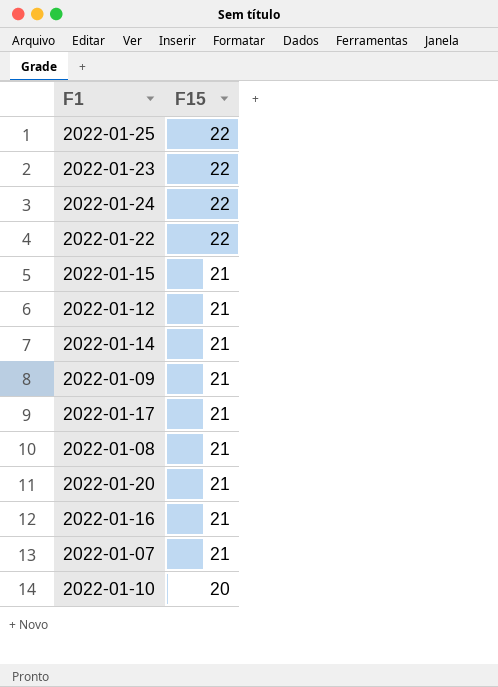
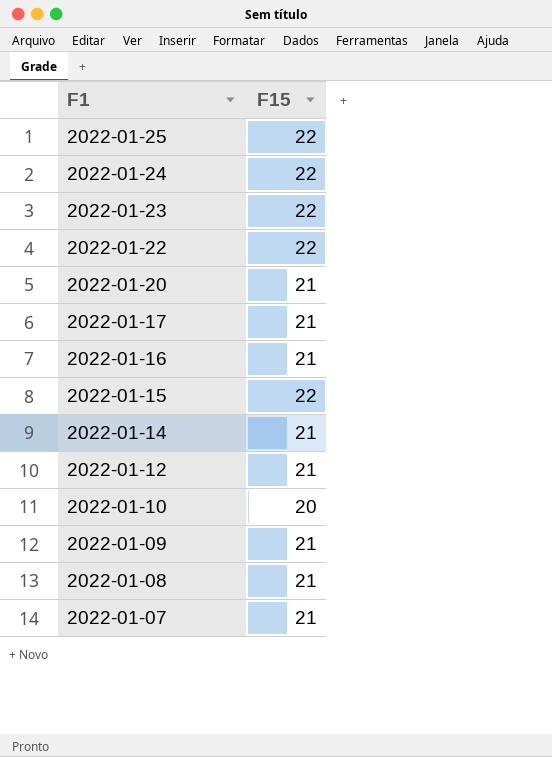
row order: F15 descending -> F1 descending
2022-01-15 | F15: 21 -> 22

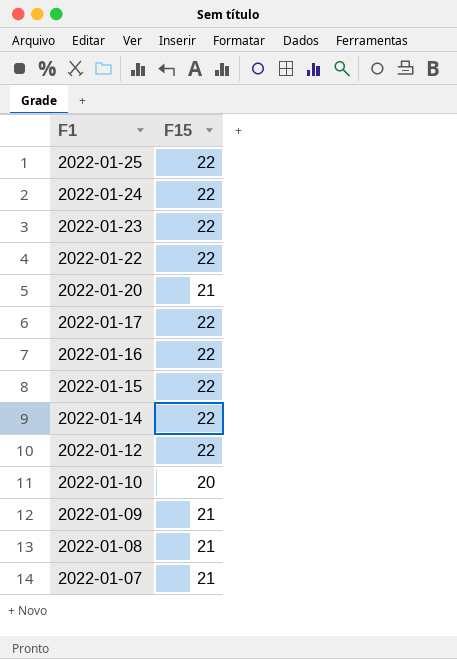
2022-01-17 | F15: 21 -> 22
2022-01-16 | F15: 21 -> 22
2022-01-14 | F15: 21 -> 22
2022-01-12 | F15: 21 -> 22

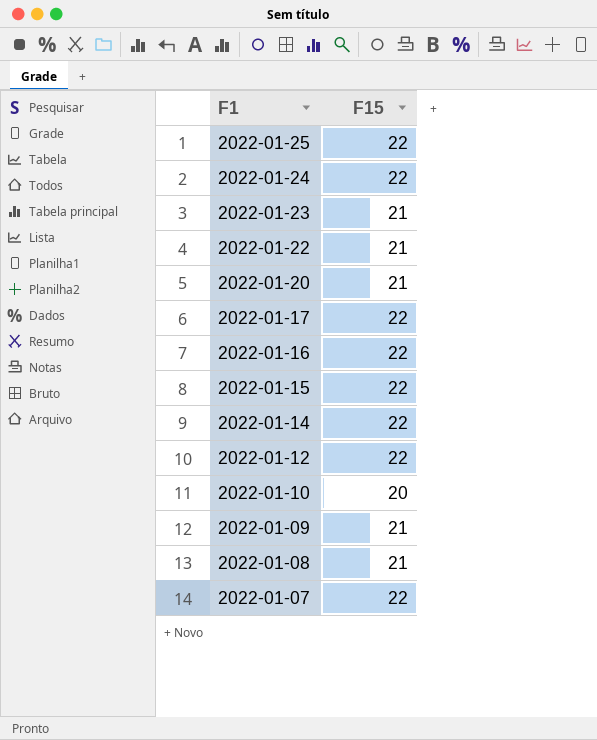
2022-01-23 | F15: 22 -> 21
2022-01-22 | F15: 22 -> 21
2022-01-07 | F15: 21 -> 22

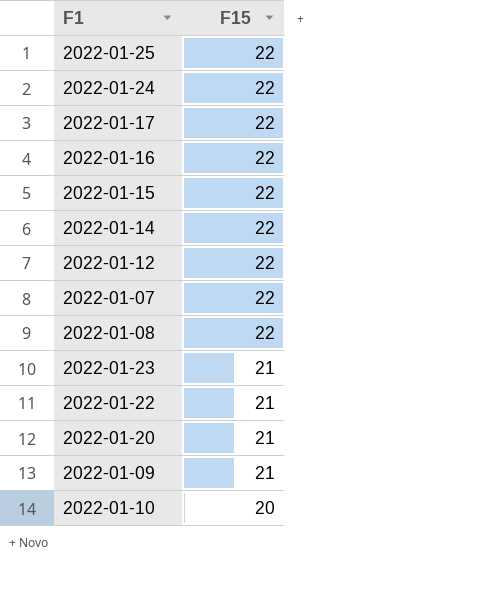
row order: F1 descending -> F15 descending
2022-01-08 | F15: 21 -> 22

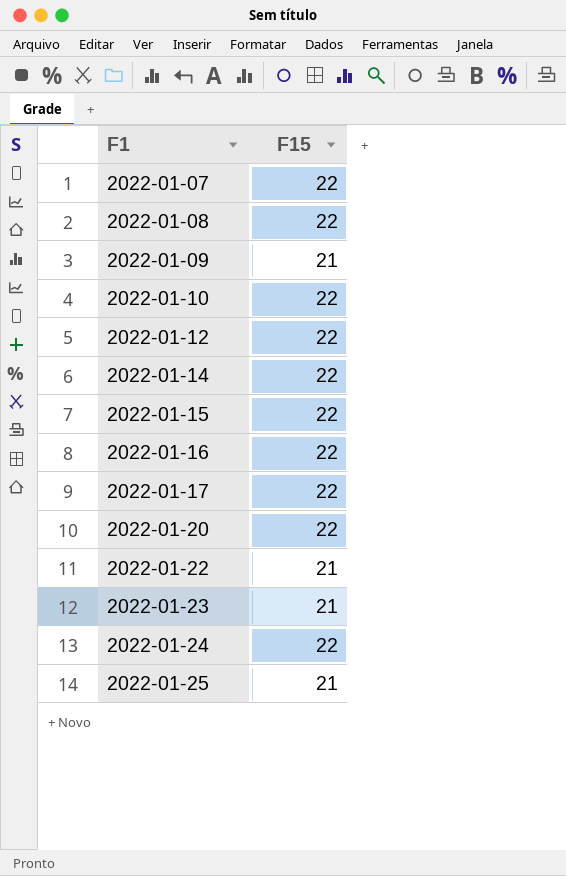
row order: F15 descending -> F1 ascending
2022-01-10 | F15: 20 -> 22
2022-01-20 | F15: 21 -> 22
2022-01-25 | F15: 22 -> 21

